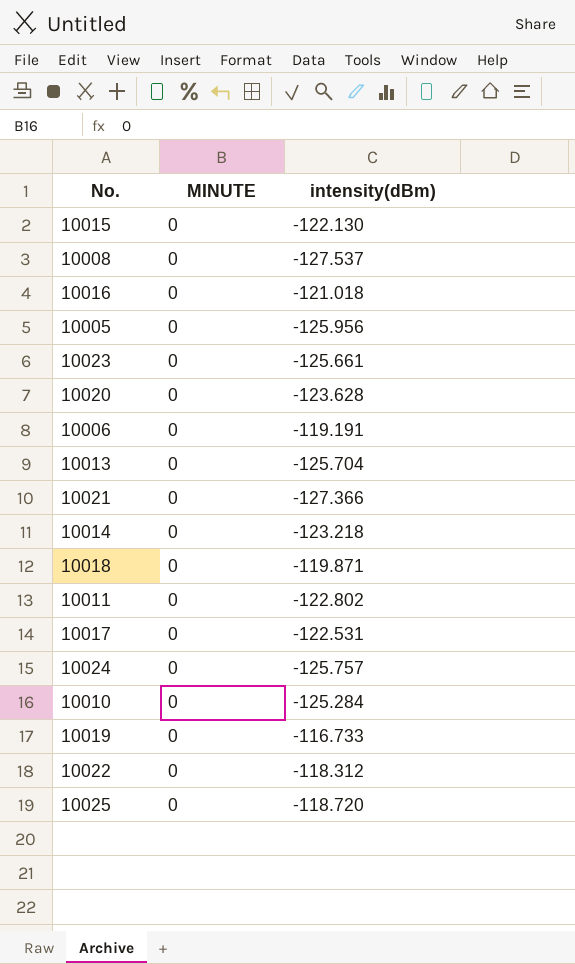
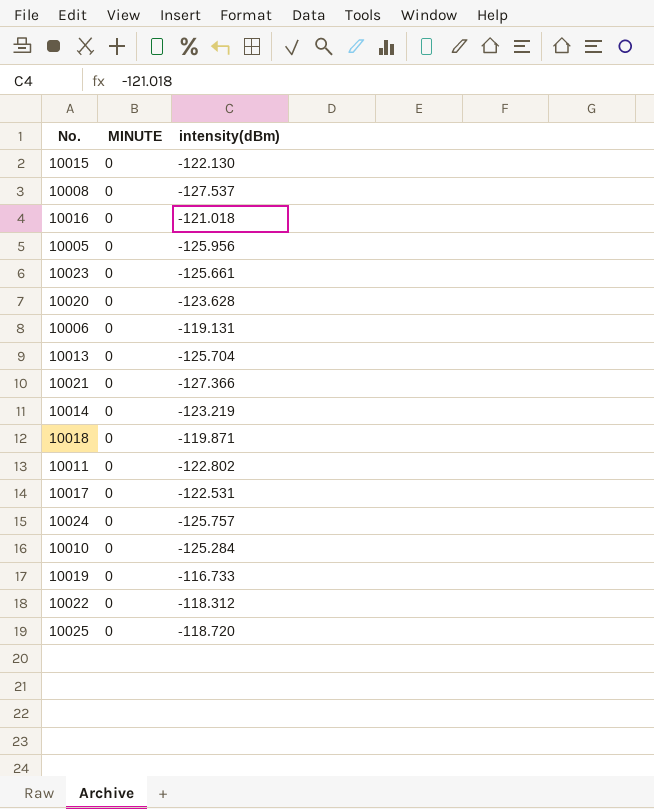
10006 | intensity(dBm): -119.191 -> -119.131
10014 | intensity(dBm): -123.218 -> -123.219

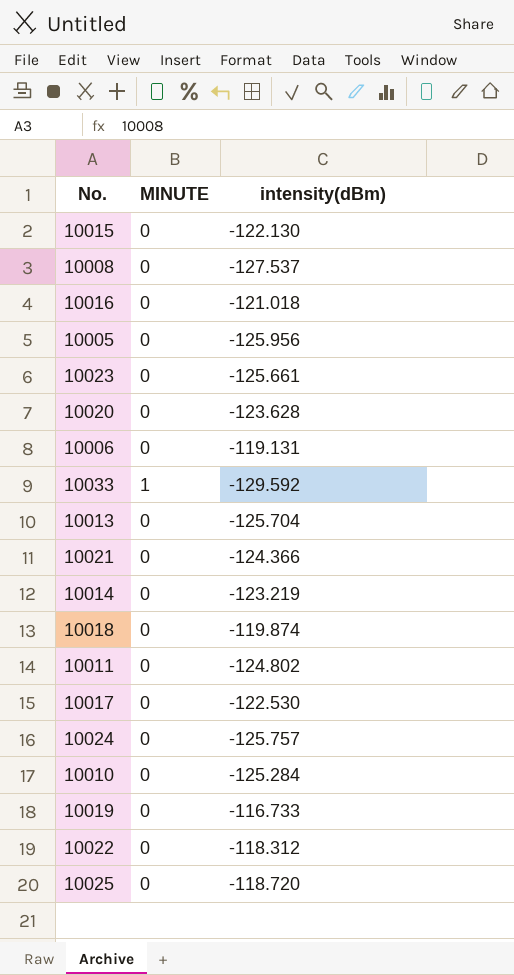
row 10033: none -> 1 | -129.592
10021 | intensity(dBm): -127.366 -> -124.366
10018 | intensity(dBm): -119.871 -> -119.874
10011 | intensity(dBm): -122.802 -> -124.802
10017 | intensity(dBm): -122.531 -> -122.530

